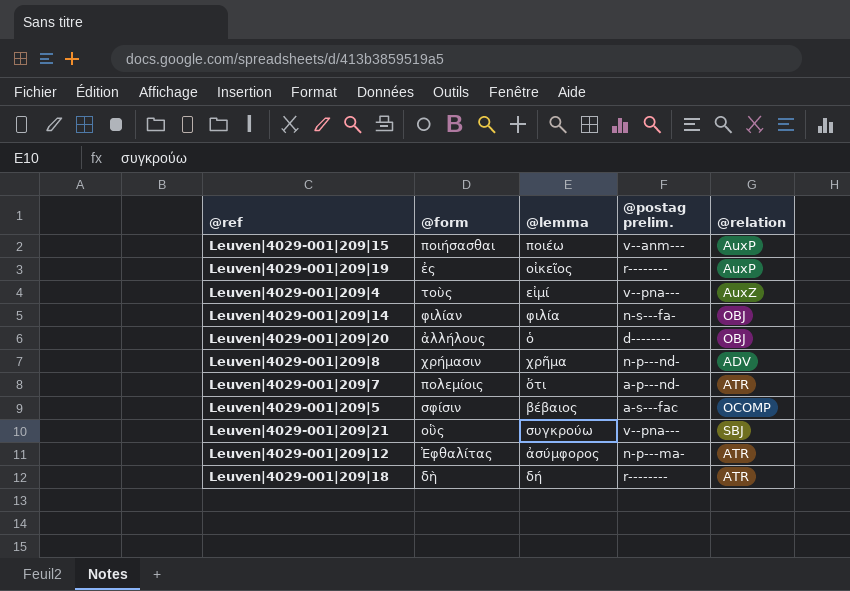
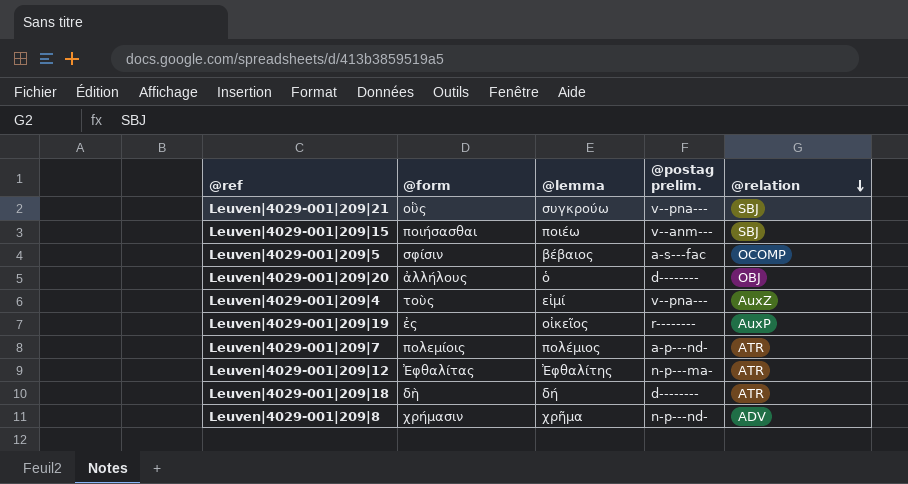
row order: none -> @relation descending
row Leuven|4029-001|209|14: φιλίαν | φιλία | n-s---fa- | OBJ -> none
Leuven|4029-001|209|15 | @relation: AuxP -> SBJ
Leuven|4029-001|209|7 | @lemma: ὅτι -> πολέμιος
Leuven|4029-001|209|12 | @lemma: ἀσύμφορος -> Ἐφθαλίτης
Leuven|4029-001|209|18 | @postag prelim.: r-------- -> d--------

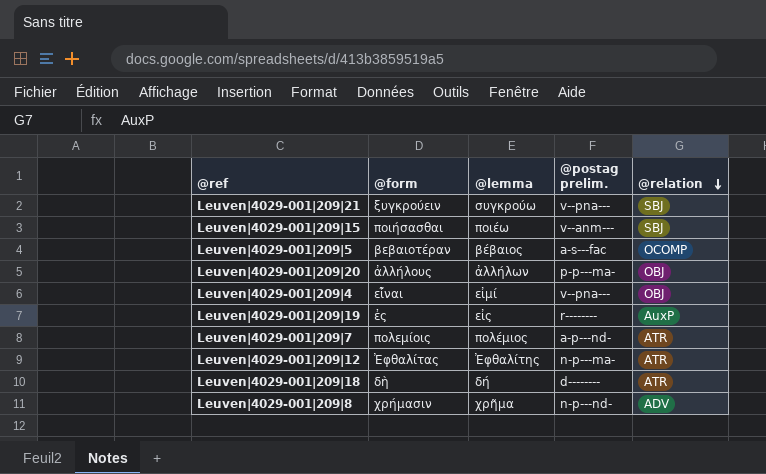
Leuven|4029-001|209|21 | @form: οὓς -> ξυγκρούειν
Leuven|4029-001|209|5 | @form: σφίσιν -> βεβαιοτέραν
Leuven|4029-001|209|20 | @lemma: ὁ -> ἀλλήλων
Leuven|4029-001|209|20 | @postag prelim.: d-------- -> p-p---ma-
Leuven|4029-001|209|4 | @form: τοὺς -> εἶναι
Leuven|4029-001|209|4 | @relation: AuxZ -> OBJ
Leuven|4029-001|209|19 | @lemma: οἰκεῖος -> εἰς

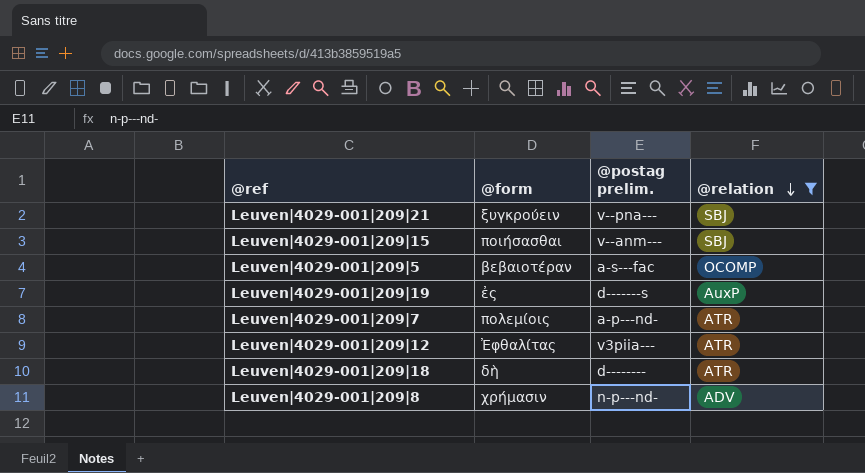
filter: none -> @relation != OBJ
column @lemma | position: 3 -> none
Leuven|4029-001|209|19 | @postag prelim.: r-------- -> d-------s
Leuven|4029-001|209|12 | @postag prelim.: n-p---ma- -> v3piia---

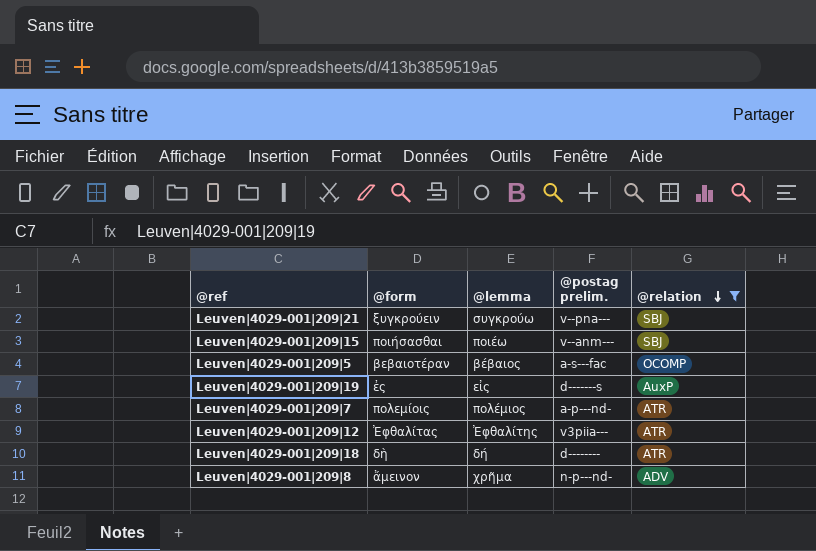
column @lemma | position: none -> 3
Leuven|4029-001|209|8 | @form: χρήμασιν -> ἄμεινον

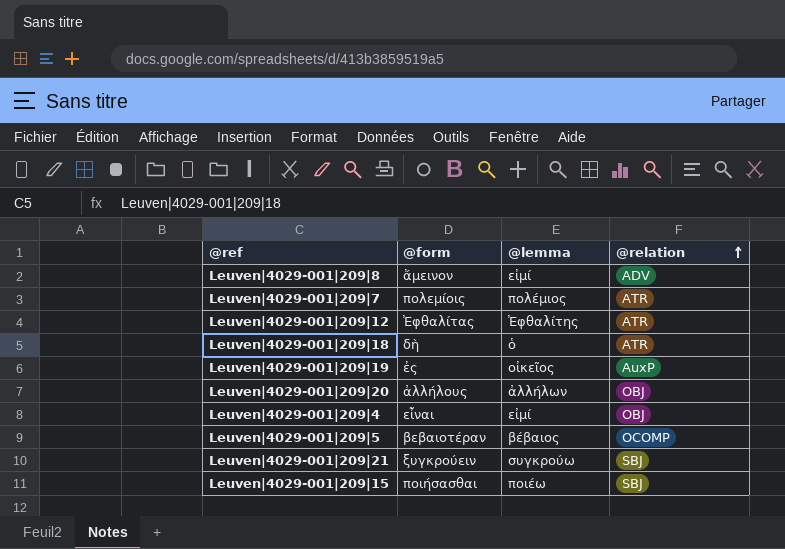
filter: @relation != OBJ -> none
row order: @relation descending -> @relation ascending
column @postag prelim. | position: 4 -> none
Leuven|4029-001|209|8 | @lemma: χρῆμα -> εἰμί
Leuven|4029-001|209|18 | @lemma: δή -> ὁ
Leuven|4029-001|209|19 | @lemma: εἰς -> οἰκεῖος

